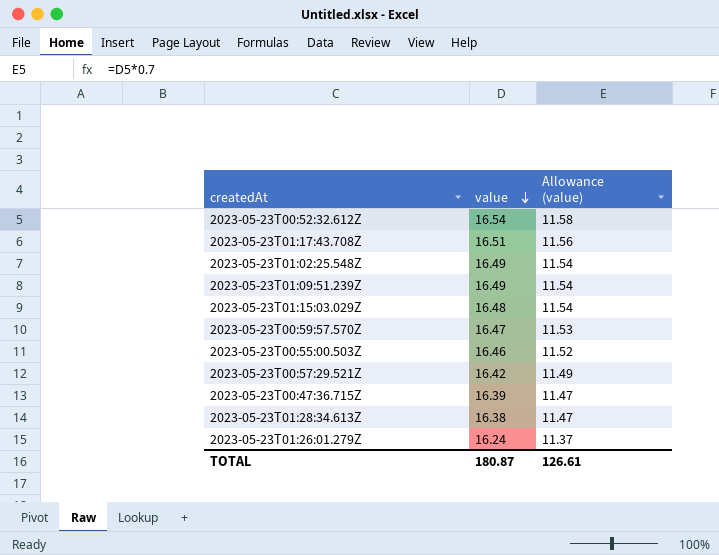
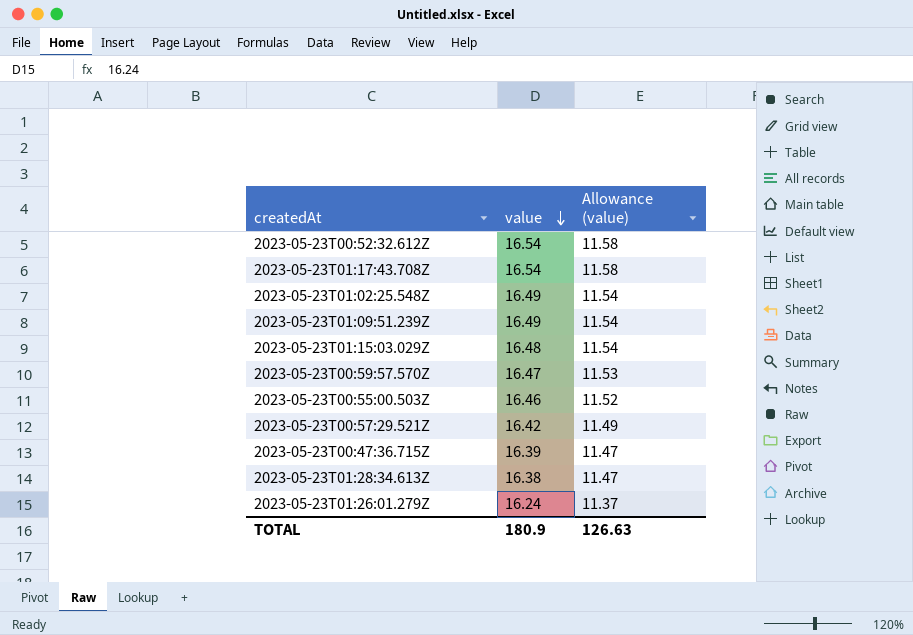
2023-05-23T01:17:43.708Z | value: 16.51 -> 16.54
2023-05-23T01:17:43.708Z | Allowance (value): 11.56 -> 11.58
TOTAL | value: 180.87 -> 180.9
TOTAL | Allowance (value): 126.61 -> 126.63

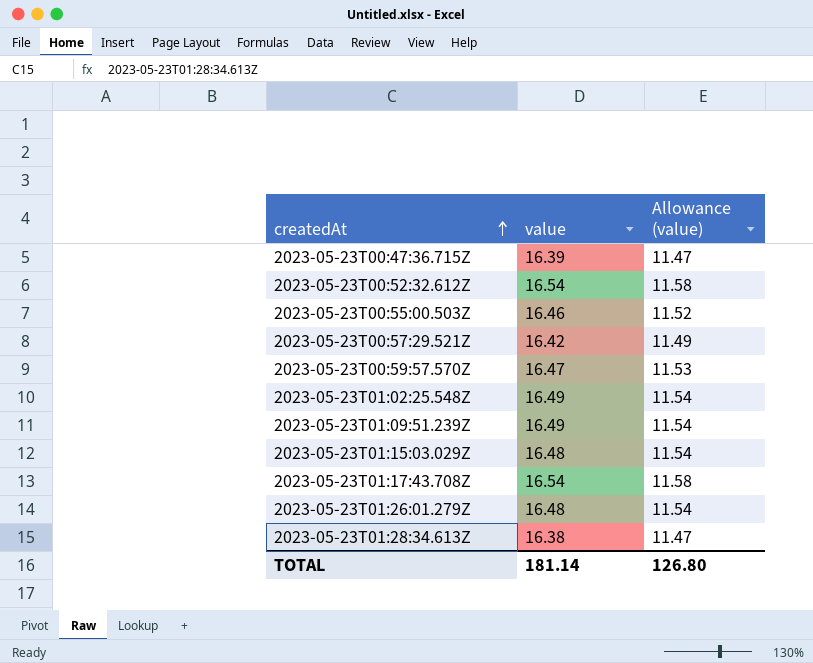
row order: value descending -> createdAt ascending
2023-05-23T01:26:01.279Z | value: 16.24 -> 16.48
2023-05-23T01:26:01.279Z | Allowance (value): 11.37 -> 11.54
TOTAL | value: 180.9 -> 181.14
TOTAL | Allowance (value): 126.63 -> 126.80

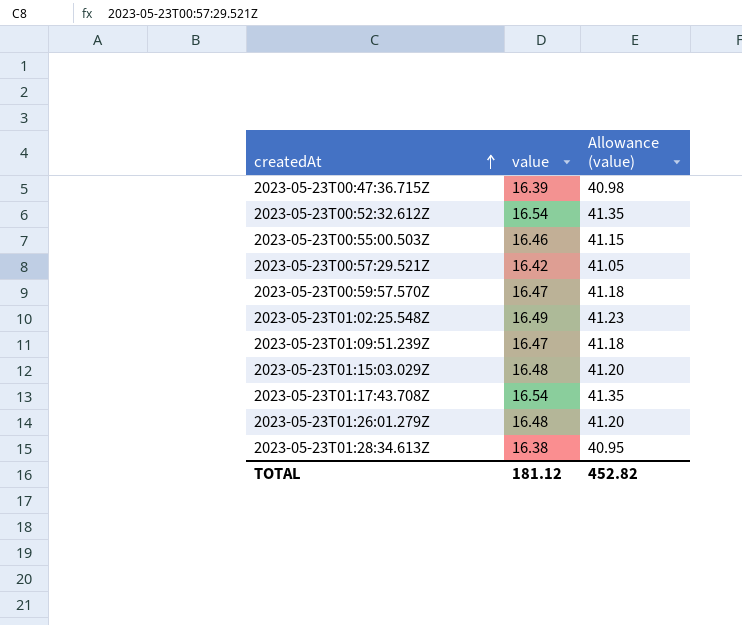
column Allowance (value) | formula: [value] * 0.7 -> [value] * 2.5
2023-05-23T01:09:51.239Z | value: 16.49 -> 16.47
TOTAL | value: 181.14 -> 181.12
TOTAL | Allowance (value): 126.80 -> 452.82

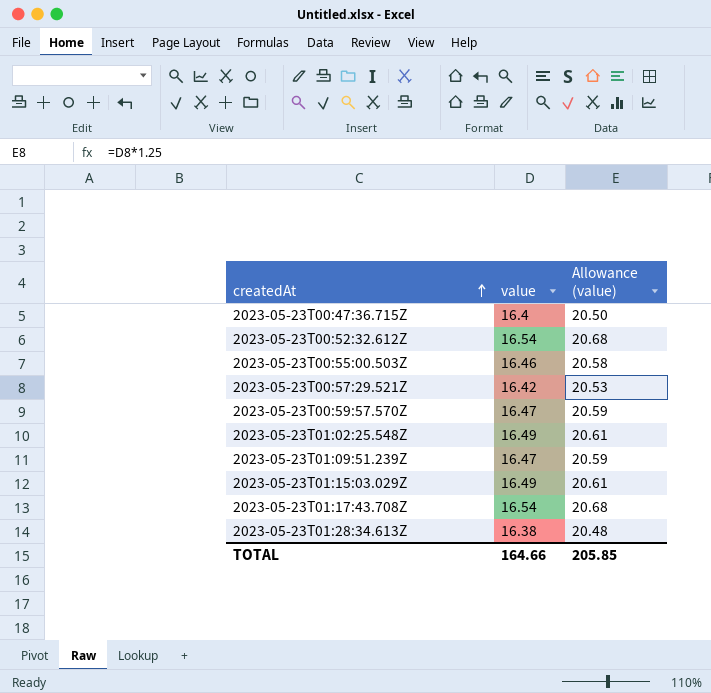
column Allowance (value) | formula: [value] * 2.5 -> [value] * 1.25
row 2023-05-23T01:26:01.279Z: 16.48 | 41.20 -> none
2023-05-23T00:47:36.715Z | value: 16.39 -> 16.4
2023-05-23T01:15:03.029Z | value: 16.48 -> 16.49
TOTAL | value: 181.12 -> 164.66
TOTAL | Allowance (value): 452.82 -> 205.85

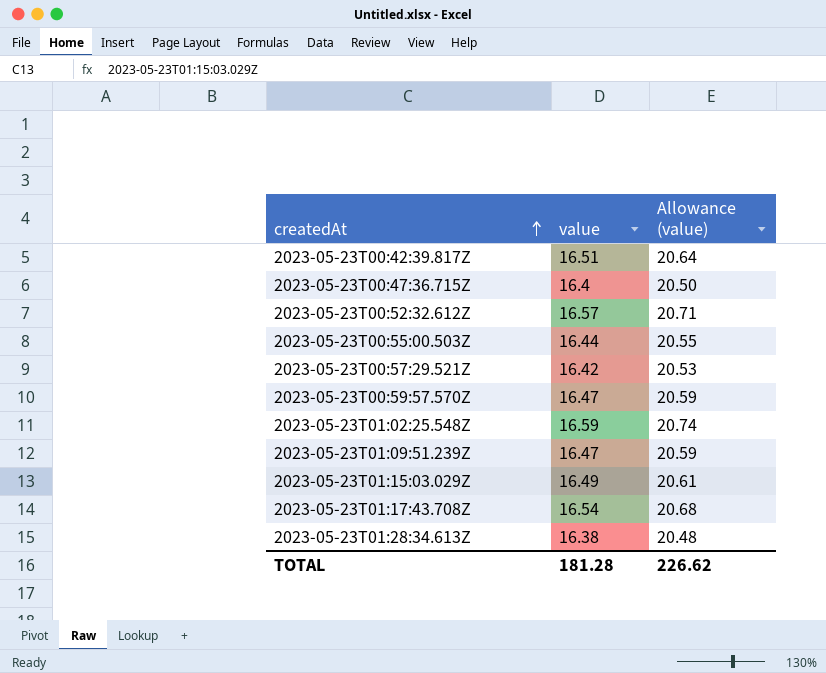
row 2023-05-23T00:42:39.817Z: none -> 16.51 | 20.64
2023-05-23T00:52:32.612Z | value: 16.54 -> 16.57
2023-05-23T00:52:32.612Z | Allowance (value): 20.68 -> 20.71
2023-05-23T00:55:00.503Z | value: 16.46 -> 16.44
2023-05-23T00:55:00.503Z | Allowance (value): 20.58 -> 20.55
2023-05-23T01:02:25.548Z | value: 16.49 -> 16.59
2023-05-23T01:02:25.548Z | Allowance (value): 20.61 -> 20.74
TOTAL | value: 164.66 -> 181.28
TOTAL | Allowance (value): 205.85 -> 226.62

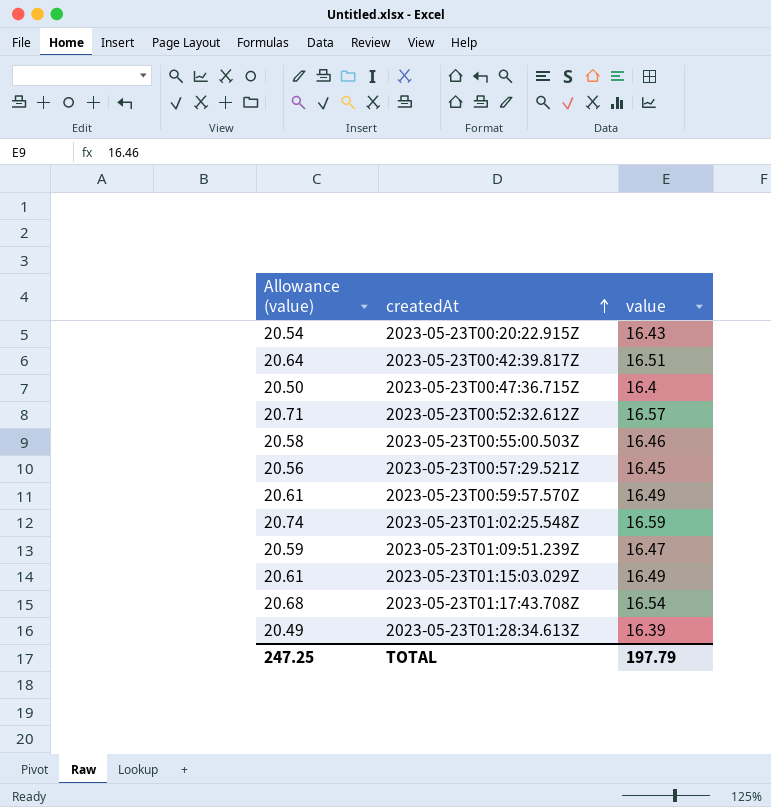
column Allowance (value) | position: 3 -> 1
row 2023-05-23T00:20:22.915Z: none -> 20.54 | 16.43
2023-05-23T00:55:00.503Z | Allowance (value): 20.55 -> 20.58
2023-05-23T00:55:00.503Z | value: 16.44 -> 16.46
2023-05-23T00:57:29.521Z | Allowance (value): 20.53 -> 20.56
2023-05-23T00:57:29.521Z | value: 16.42 -> 16.45
2023-05-23T00:59:57.570Z | Allowance (value): 20.59 -> 20.61
2023-05-23T00:59:57.570Z | value: 16.47 -> 16.49
2023-05-23T01:28:34.613Z | Allowance (value): 20.48 -> 20.49
2023-05-23T01:28:34.613Z | value: 16.38 -> 16.39
TOTAL | Allowance (value): 226.62 -> 247.25
TOTAL | value: 181.28 -> 197.79

